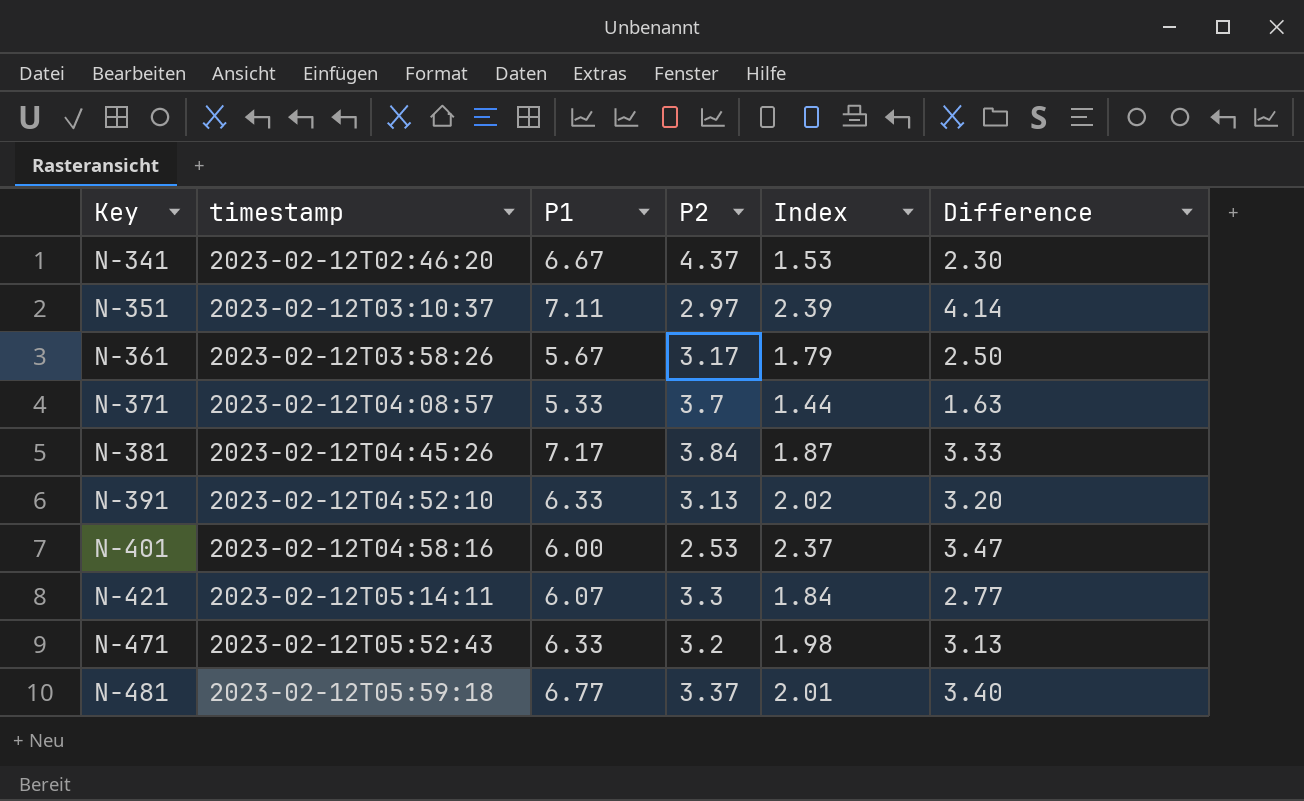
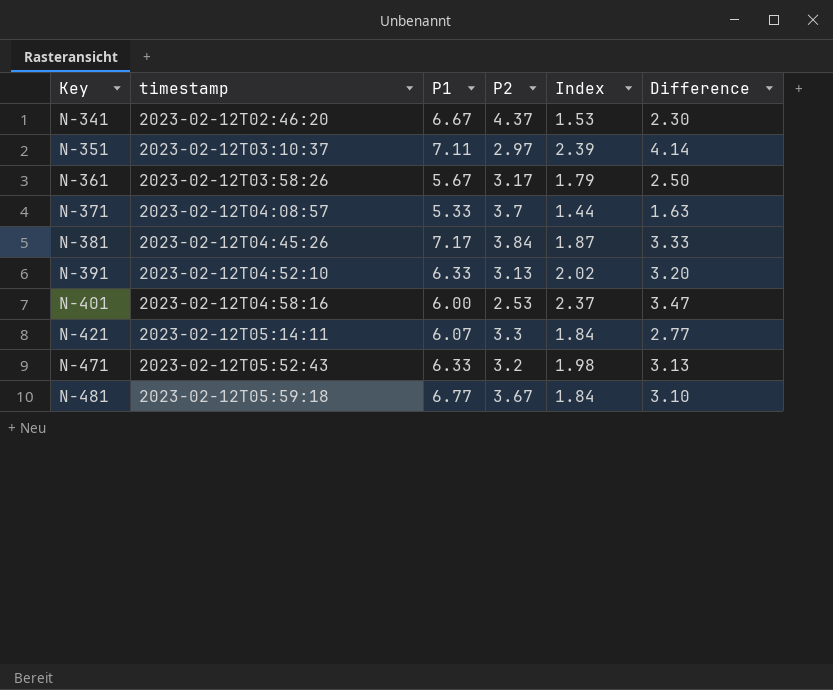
N-481 | P2: 3.37 -> 3.67
N-481 | Index: 2.01 -> 1.84
N-481 | Difference: 3.40 -> 3.10

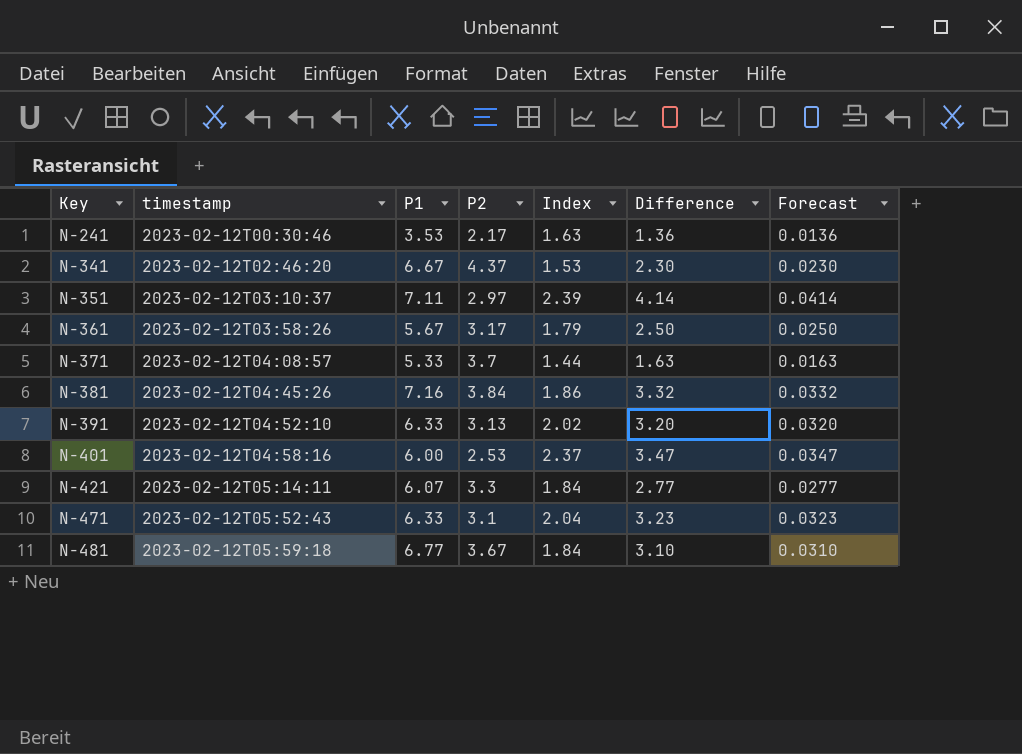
column Forecast | formula: none -> [Difference] * 0.01
row N-241: none -> 2023-02-12T00:30:46 | 3.53 | 2.17 | 1.63 | 1.36 | 0.0136
N-381 | P1: 7.17 -> 7.16
N-381 | Index: 1.87 -> 1.86
N-381 | Difference: 3.33 -> 3.32
N-471 | P2: 3.2 -> 3.1
N-471 | Index: 1.98 -> 2.04
N-471 | Difference: 3.13 -> 3.23

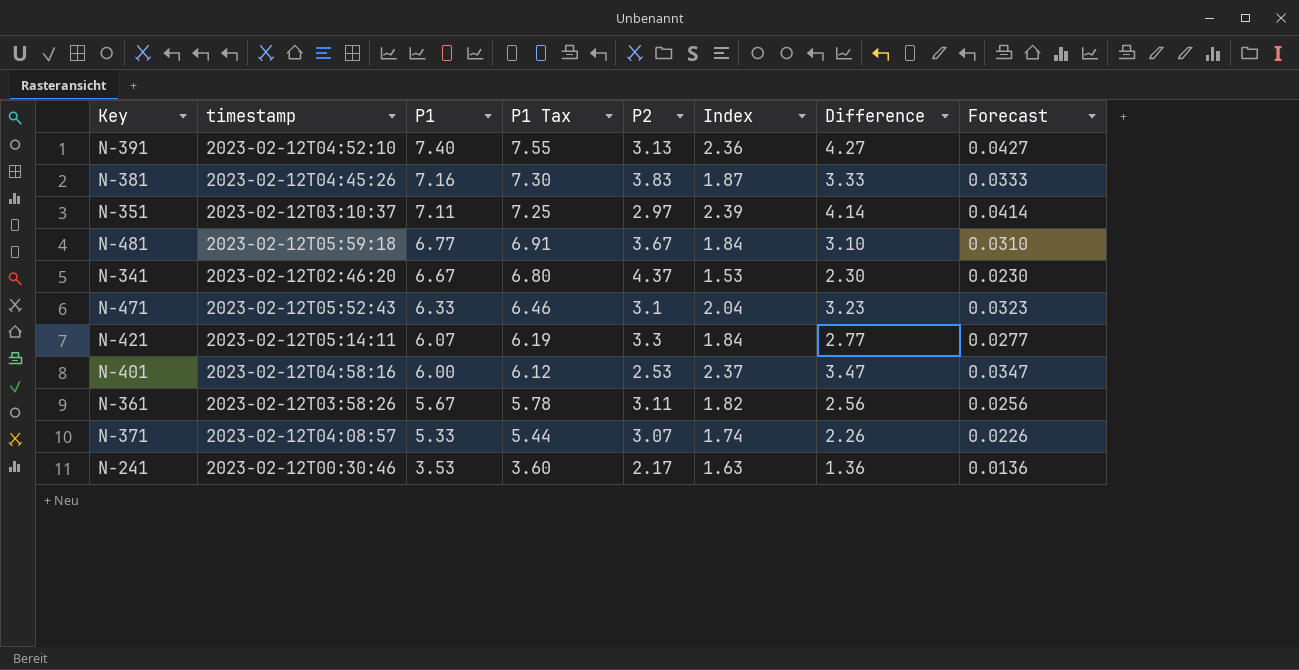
row order: Key ascending -> P1 descending
column P1 Tax | formula: none -> [P1] * 1.02
N-391 | P1: 6.33 -> 7.40
N-391 | Index: 2.02 -> 2.36
N-391 | Difference: 3.20 -> 4.27
N-391 | Forecast: 0.0320 -> 0.0427
N-381 | P2: 3.84 -> 3.83
N-381 | Index: 1.86 -> 1.87
N-381 | Difference: 3.32 -> 3.33
N-381 | Forecast: 0.0332 -> 0.0333
N-361 | P2: 3.17 -> 3.11
N-361 | Index: 1.79 -> 1.82
N-361 | Difference: 2.50 -> 2.56
N-361 | Forecast: 0.0250 -> 0.0256
N-371 | P2: 3.7 -> 3.07
N-371 | Index: 1.44 -> 1.74
N-371 | Difference: 1.63 -> 2.26
N-371 | Forecast: 0.0163 -> 0.0226

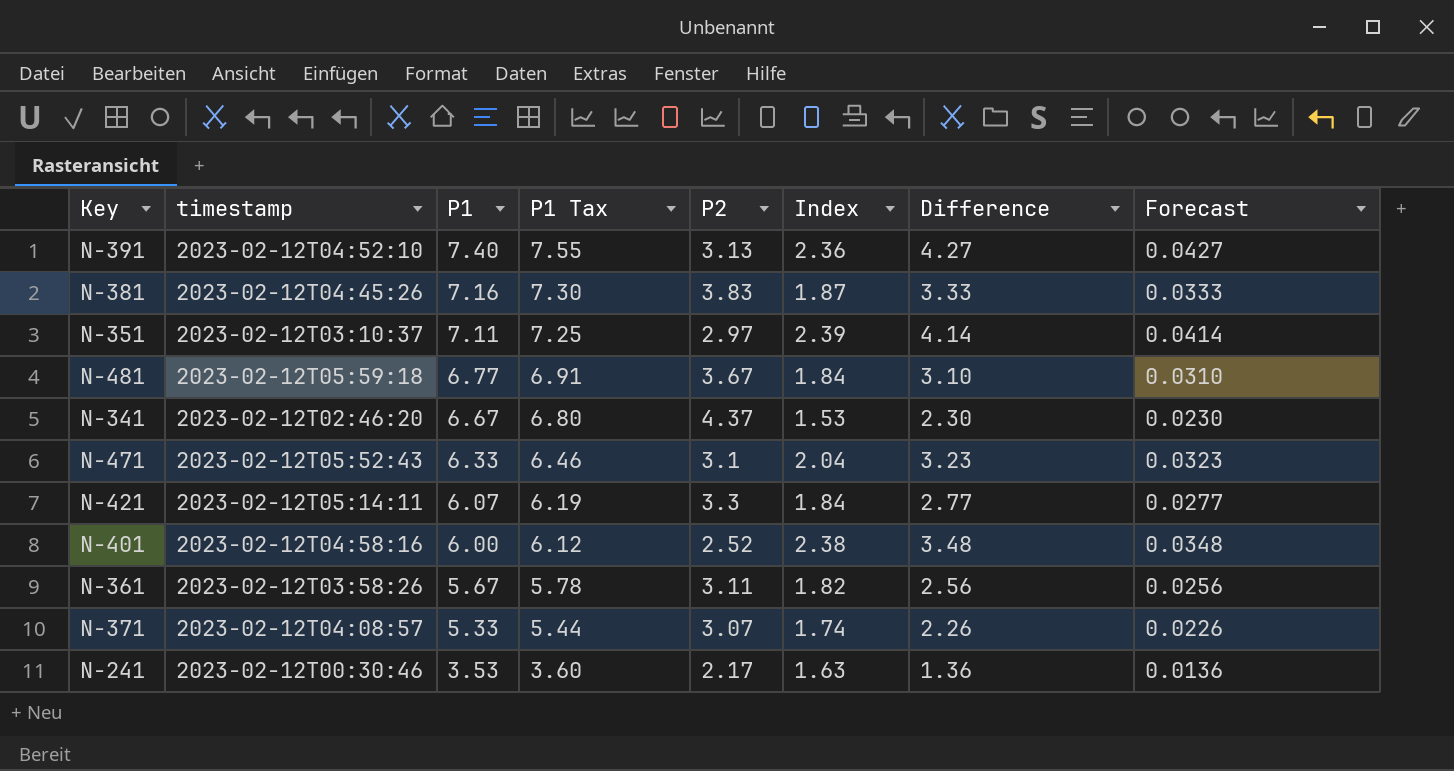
N-401 | P2: 2.53 -> 2.52
N-401 | Index: 2.37 -> 2.38
N-401 | Difference: 3.47 -> 3.48
N-401 | Forecast: 0.0347 -> 0.0348

